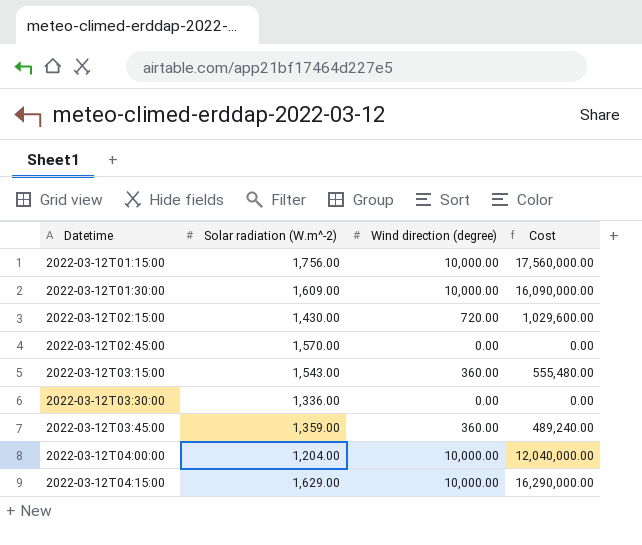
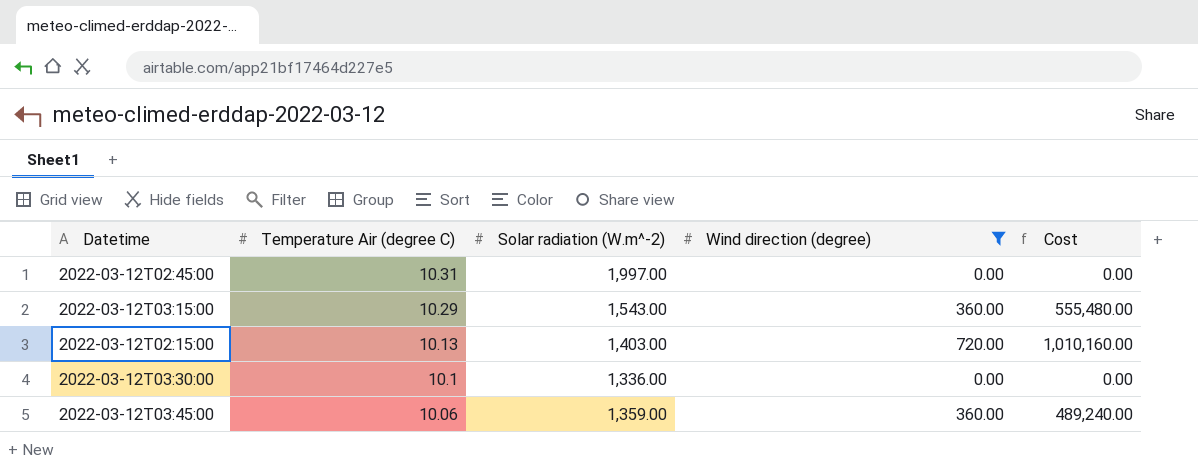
filter: none -> Wind direction (degree) != 10,000.00
row order: Datetime ascending -> Temperature Air (degree C) descending
column Temperature Air (degree C) | position: none -> 2
2022-03-12T02:45:00 | Solar radiation (W.m^-2): 1,570.00 -> 1,997.00
2022-03-12T02:15:00 | Solar radiation (W.m^-2): 1,430.00 -> 1,403.00
2022-03-12T02:15:00 | Cost: 1,029,600.00 -> 1,010,160.00

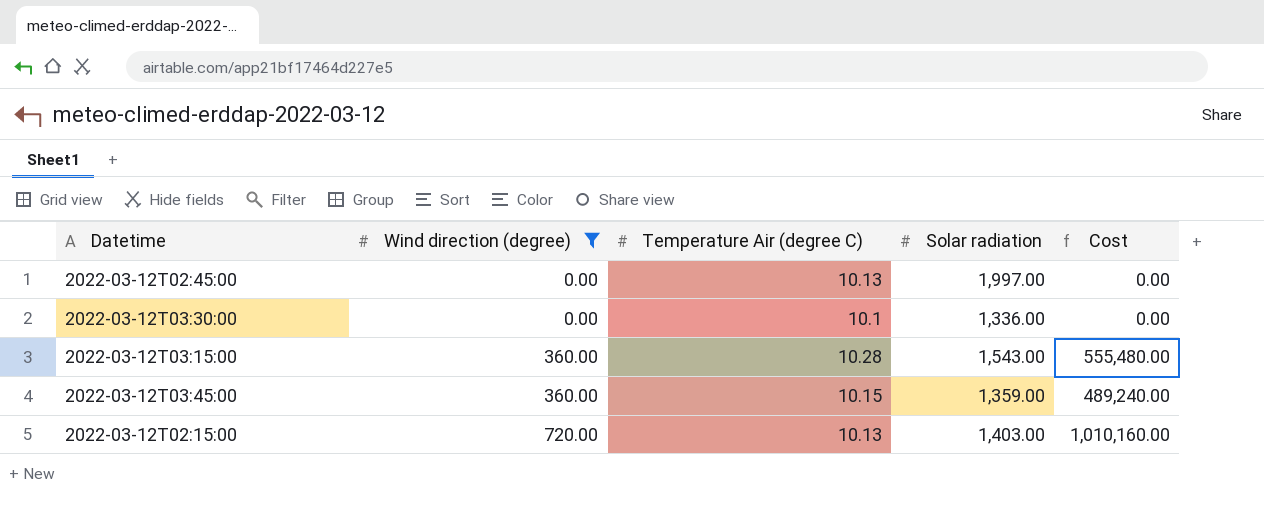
row order: Temperature Air (degree C) descending -> Wind direction (degree) ascending
column Wind direction (degree) | position: 4 -> 2
column name: Solar radiation (W.m^-2) -> Solar radiation
2022-03-12T02:45:00 | Temperature Air (degree C): 10.31 -> 10.13
2022-03-12T03:15:00 | Temperature Air (degree C): 10.29 -> 10.28
2022-03-12T03:45:00 | Temperature Air (degree C): 10.06 -> 10.15

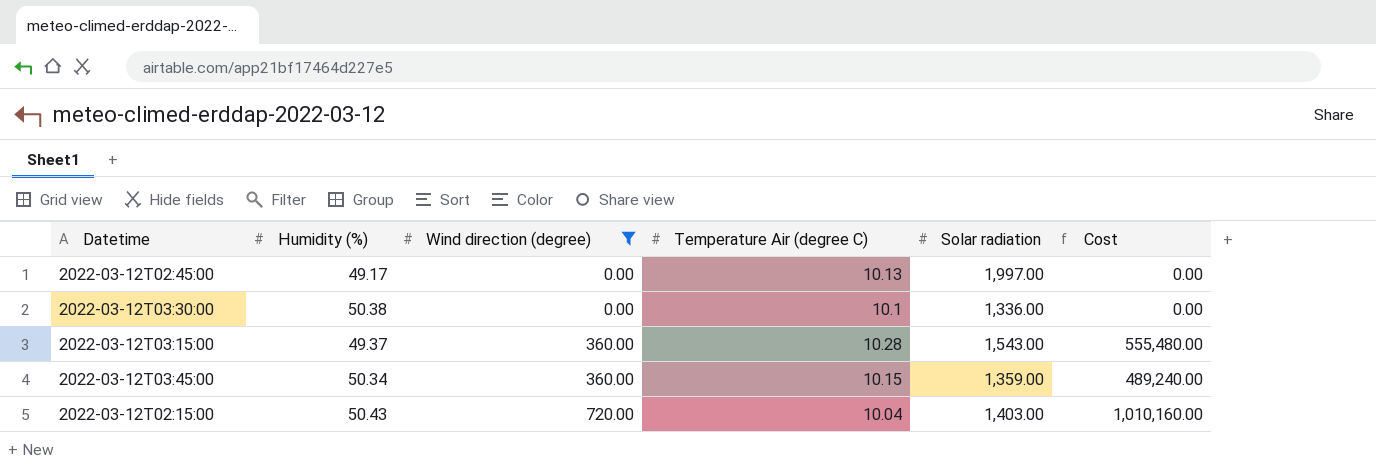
column Humidity (%) | position: none -> 2
2022-03-12T02:15:00 | Temperature Air (degree C): 10.13 -> 10.04

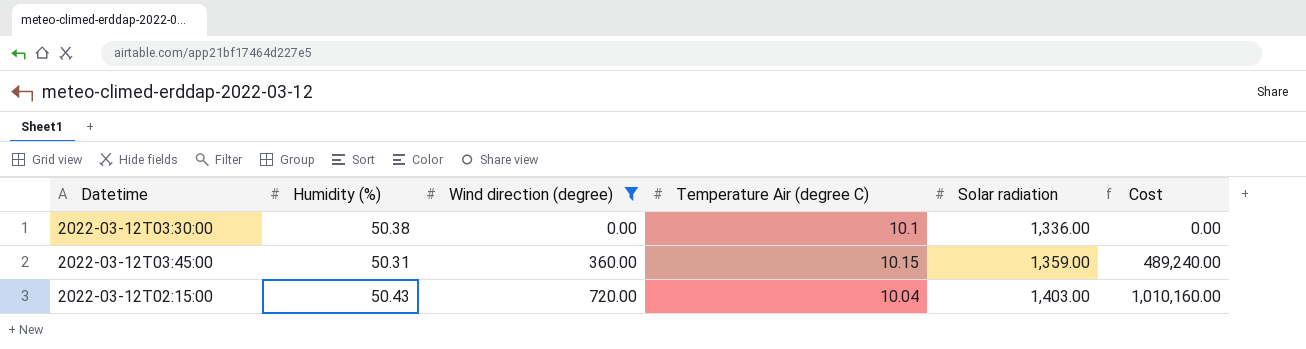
row 2022-03-12T02:45:00: 49.17 | 0.00 | 10.13 | 1,997.00 | 0.00 -> none
row 2022-03-12T03:15:00: 49.37 | 360.00 | 10.28 | 1,543.00 | 555,480.00 -> none
2022-03-12T03:45:00 | Humidity (%): 50.34 -> 50.31

